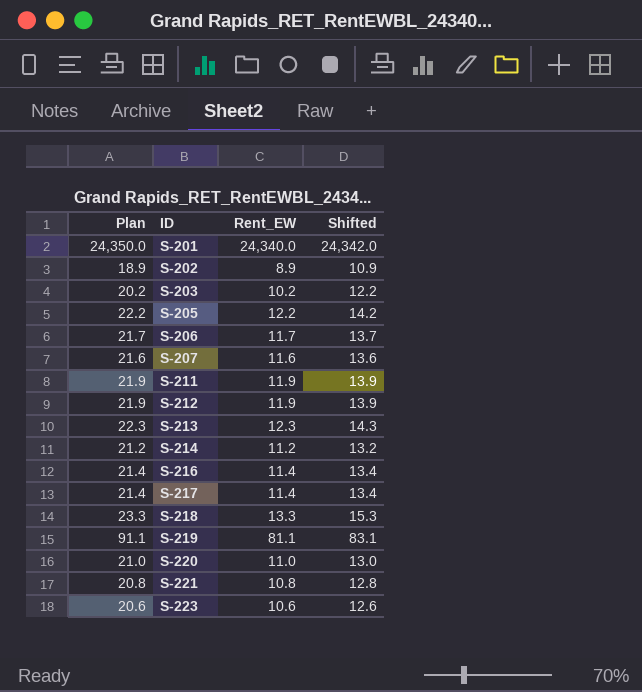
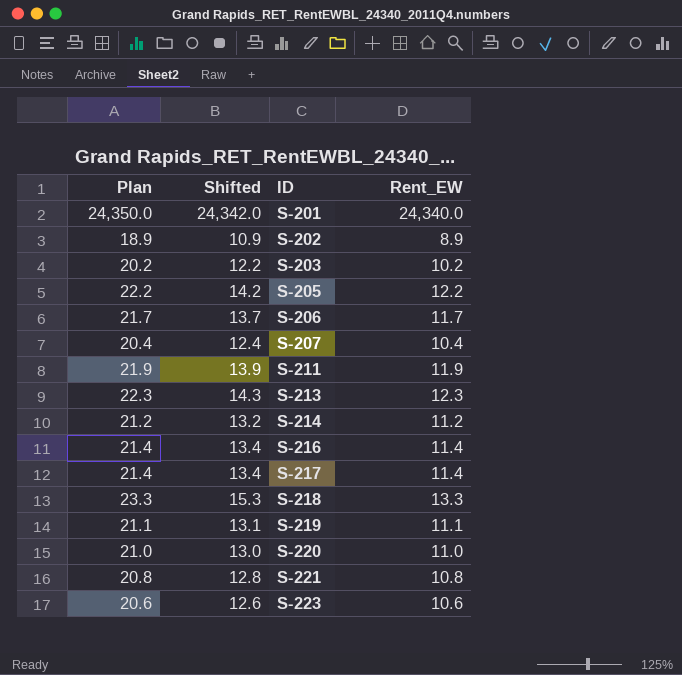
column Shifted | position: 4 -> 2
row S-212: 21.9 | 11.9 | 13.9 -> none
S-207 | Plan: 21.6 -> 20.4
S-207 | Shifted: 13.6 -> 12.4
S-207 | Rent_EW: 11.6 -> 10.4
S-219 | Plan: 91.1 -> 21.1
S-219 | Shifted: 83.1 -> 13.1
S-219 | Rent_EW: 81.1 -> 11.1

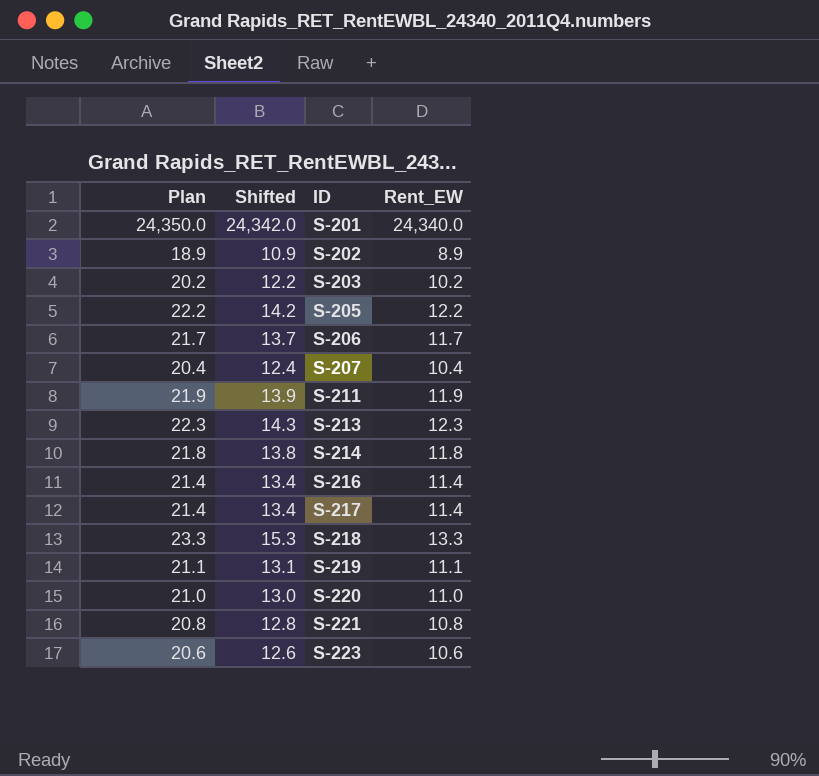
S-214 | Plan: 21.2 -> 21.8
S-214 | Shifted: 13.2 -> 13.8
S-214 | Rent_EW: 11.2 -> 11.8

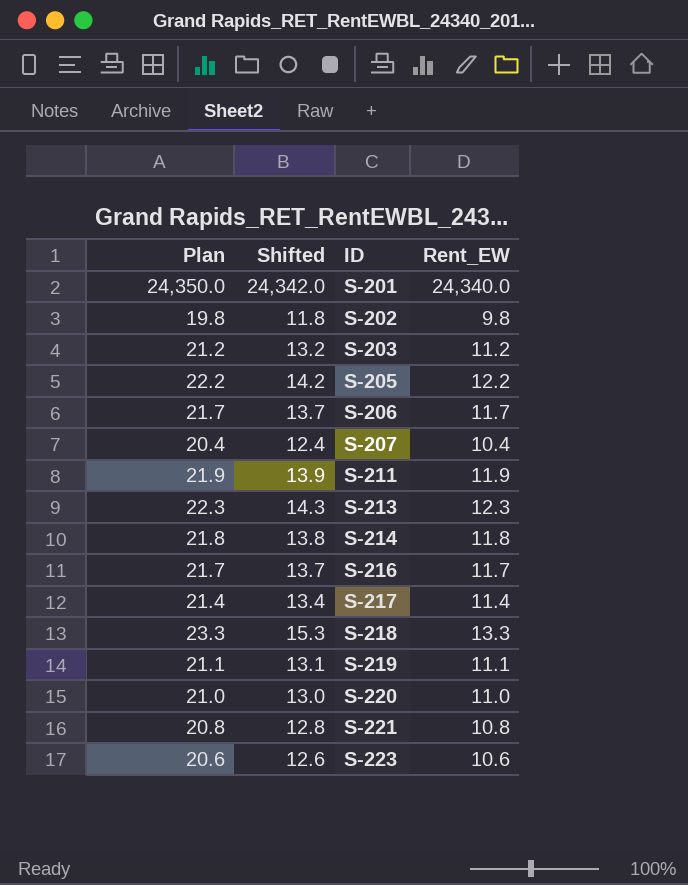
S-202 | Plan: 18.9 -> 19.8
S-202 | Shifted: 10.9 -> 11.8
S-202 | Rent_EW: 8.9 -> 9.8
S-203 | Plan: 20.2 -> 21.2
S-203 | Shifted: 12.2 -> 13.2
S-203 | Rent_EW: 10.2 -> 11.2
S-216 | Plan: 21.4 -> 21.7
S-216 | Shifted: 13.4 -> 13.7
S-216 | Rent_EW: 11.4 -> 11.7

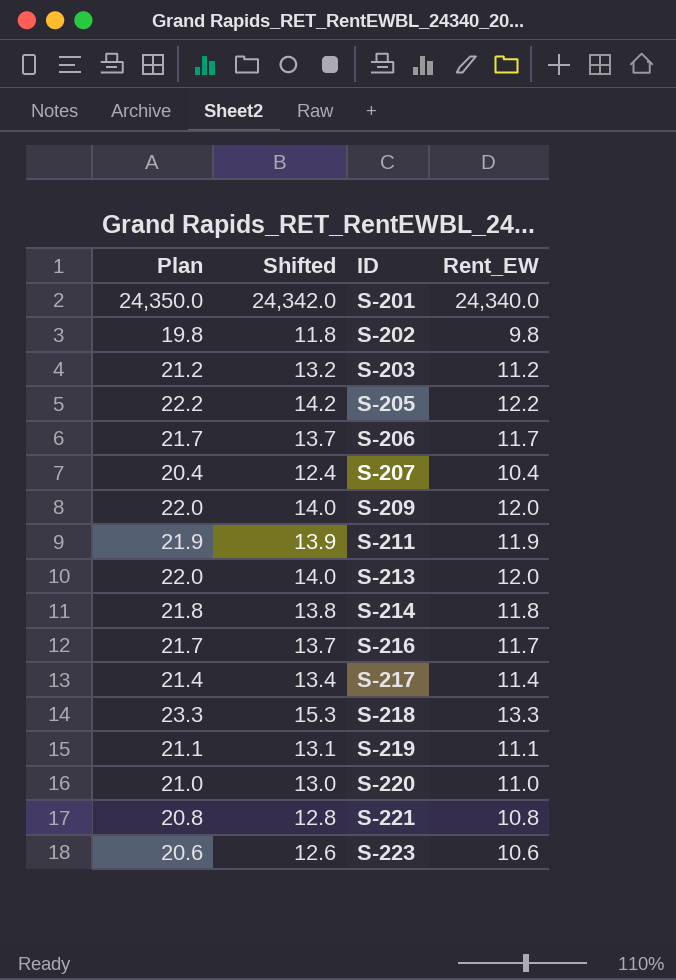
row S-209: none -> 22.0 | 14.0 | 12.0
S-213 | Plan: 22.3 -> 22.0
S-213 | Shifted: 14.3 -> 14.0
S-213 | Rent_EW: 12.3 -> 12.0

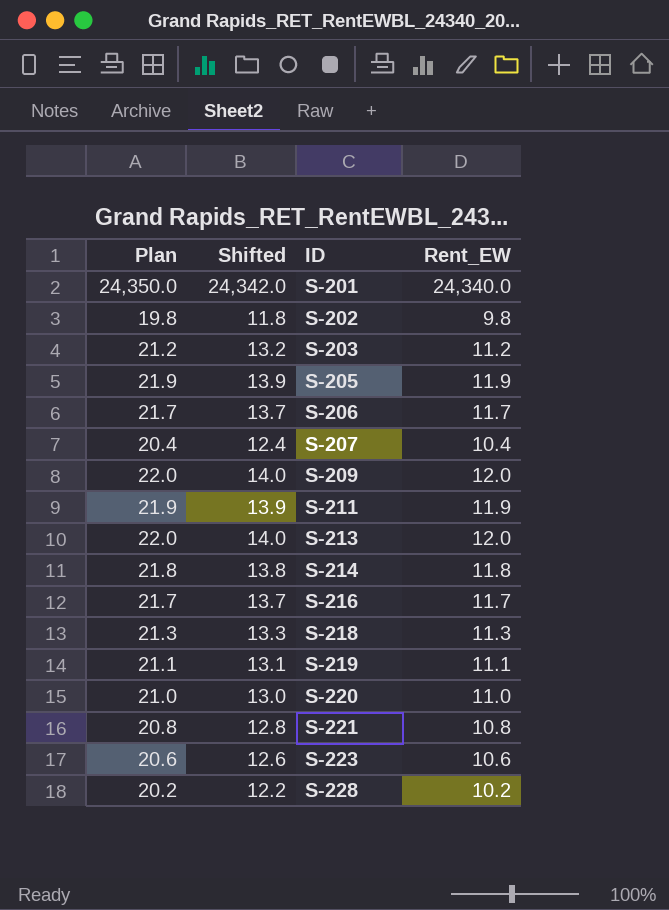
row S-217: 21.4 | 13.4 | 11.4 -> none
S-205 | Plan: 22.2 -> 21.9
S-205 | Shifted: 14.2 -> 13.9
S-205 | Rent_EW: 12.2 -> 11.9
S-218 | Plan: 23.3 -> 21.3
S-218 | Shifted: 15.3 -> 13.3
S-218 | Rent_EW: 13.3 -> 11.3
row S-228: none -> 20.2 | 12.2 | 10.2

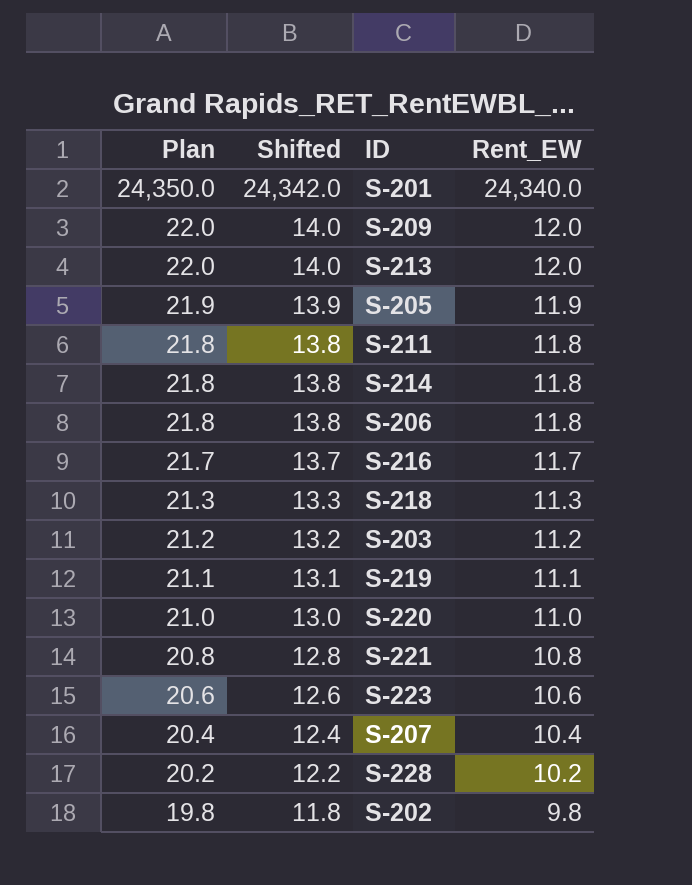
row order: ID ascending -> Plan descending
S-211 | Plan: 21.9 -> 21.8
S-211 | Shifted: 13.9 -> 13.8
S-211 | Rent_EW: 11.9 -> 11.8
S-206 | Plan: 21.7 -> 21.8
S-206 | Shifted: 13.7 -> 13.8
S-206 | Rent_EW: 11.7 -> 11.8

